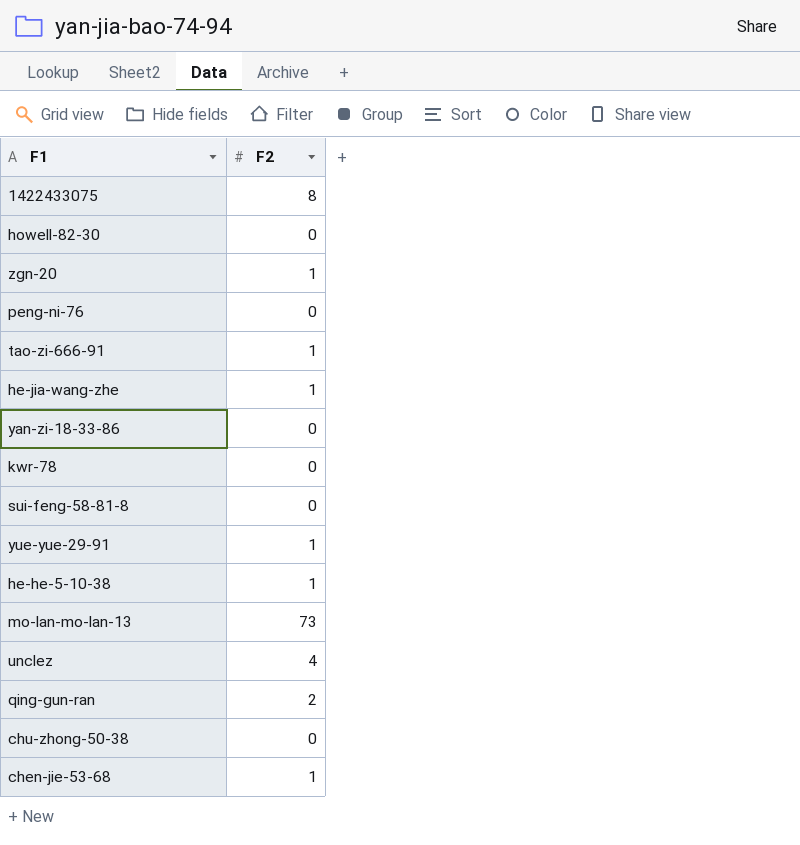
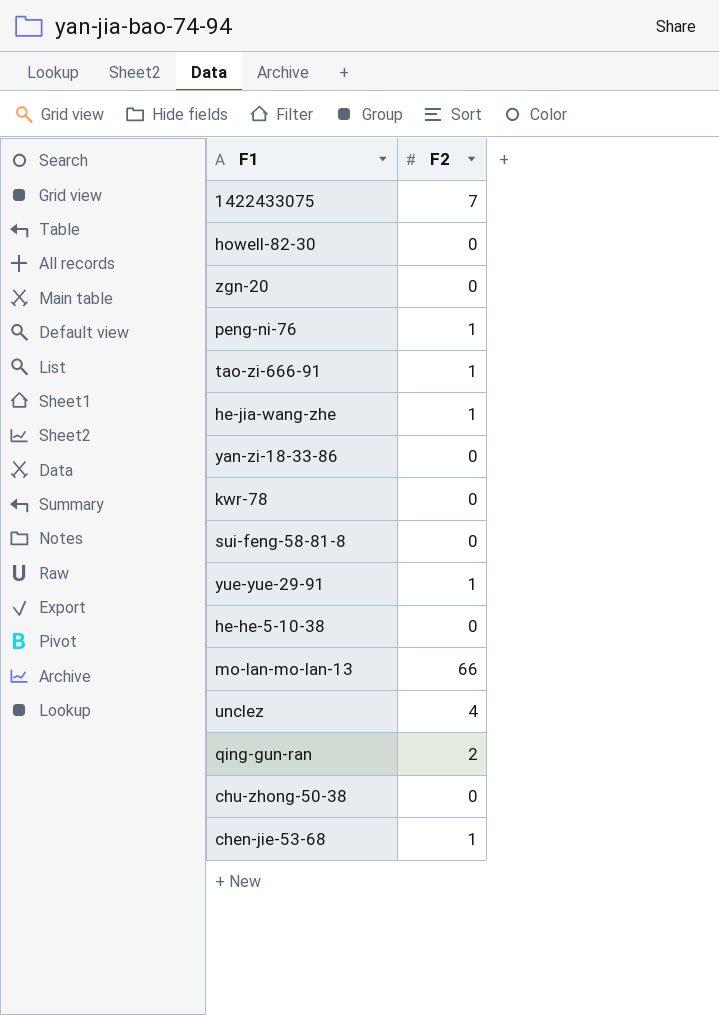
1422433075 | F2: 8 -> 7
zgn-20 | F2: 1 -> 0
peng-ni-76 | F2: 0 -> 1
he-he-5-10-38 | F2: 1 -> 0
mo-lan-mo-lan-13 | F2: 73 -> 66

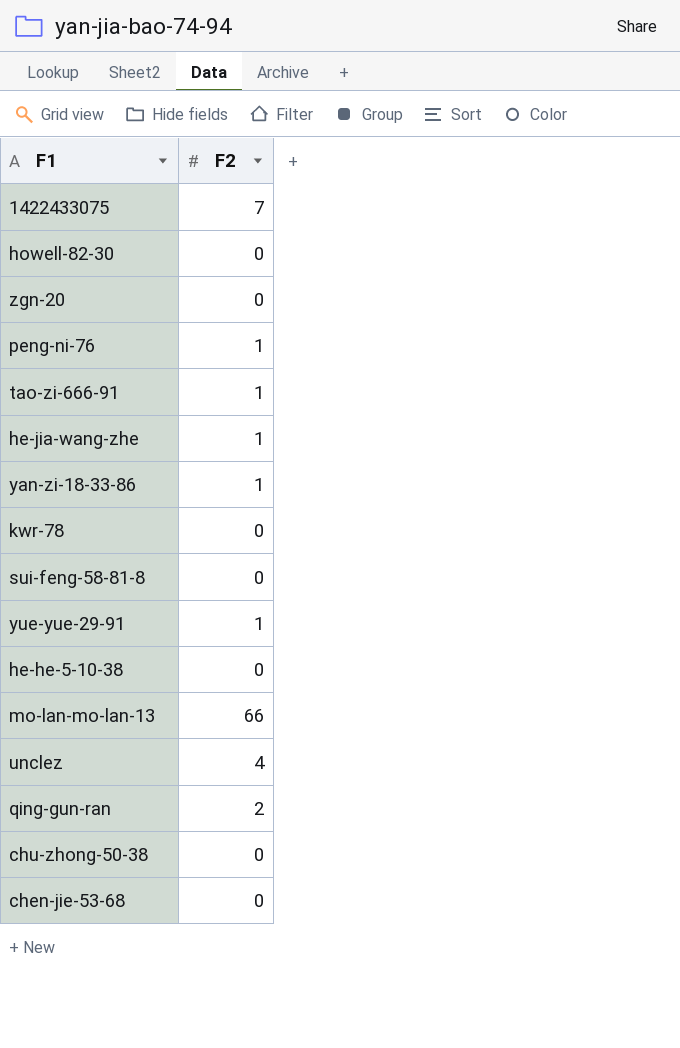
yan-zi-18-33-86 | F2: 0 -> 1
chen-jie-53-68 | F2: 1 -> 0

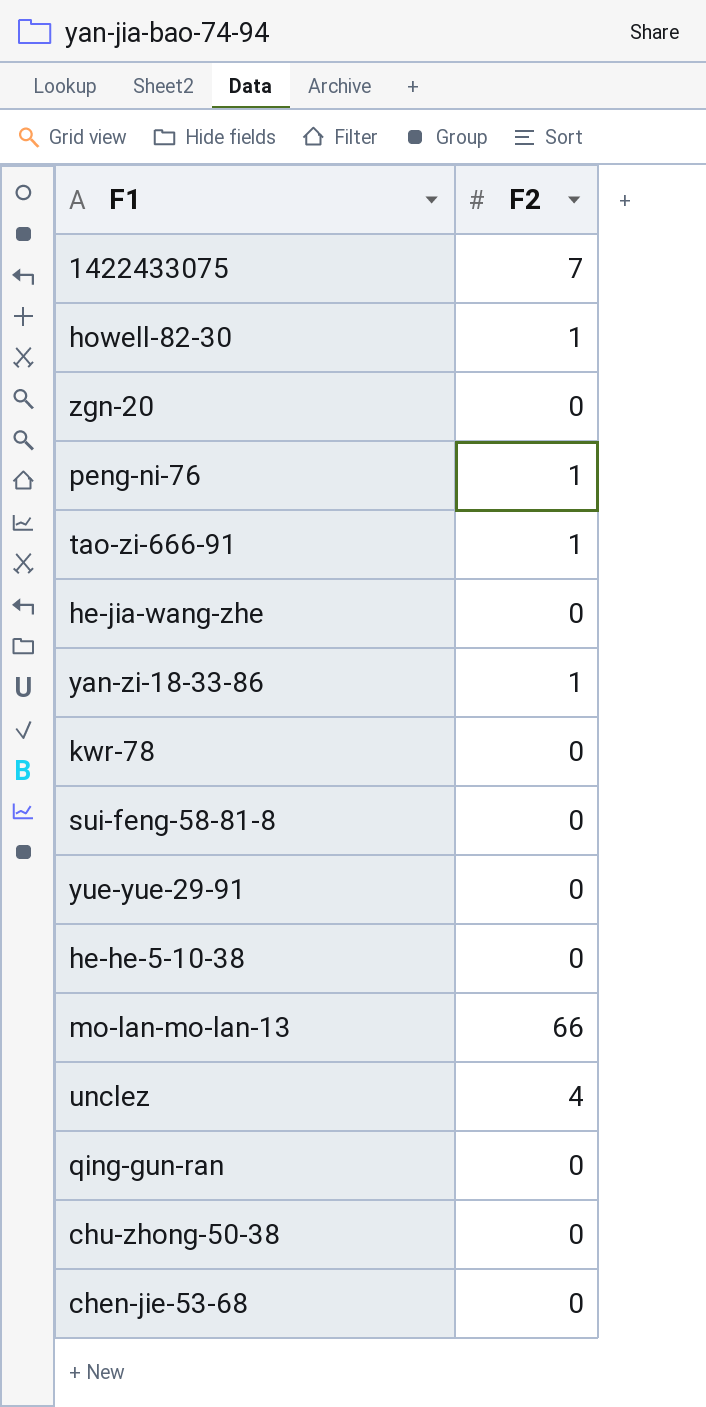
howell-82-30 | F2: 0 -> 1
he-jia-wang-zhe | F2: 1 -> 0
yue-yue-29-91 | F2: 1 -> 0
qing-gun-ran | F2: 2 -> 0

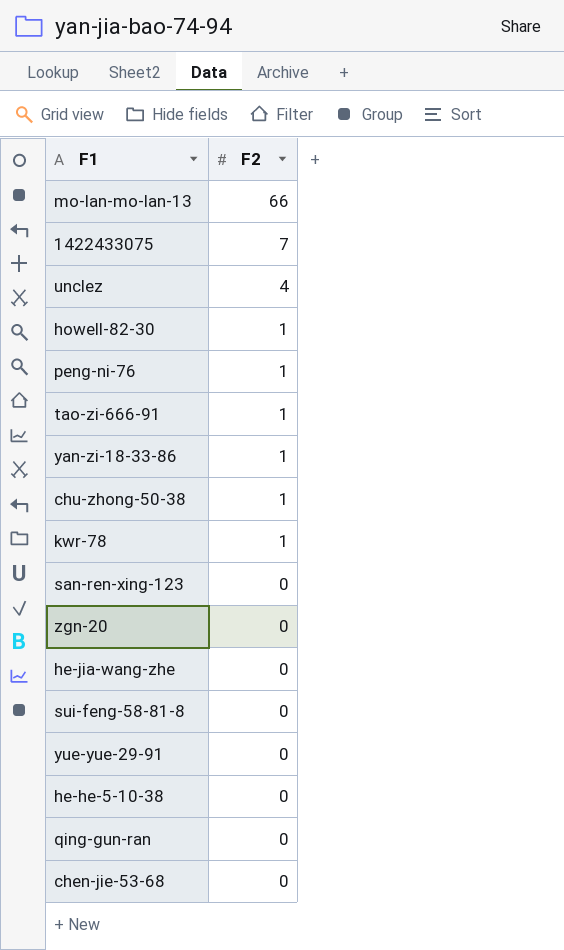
row order: none -> F2 descending
chu-zhong-50-38 | F2: 0 -> 1
kwr-78 | F2: 0 -> 1
row san-ren-xing-123: none -> 0

